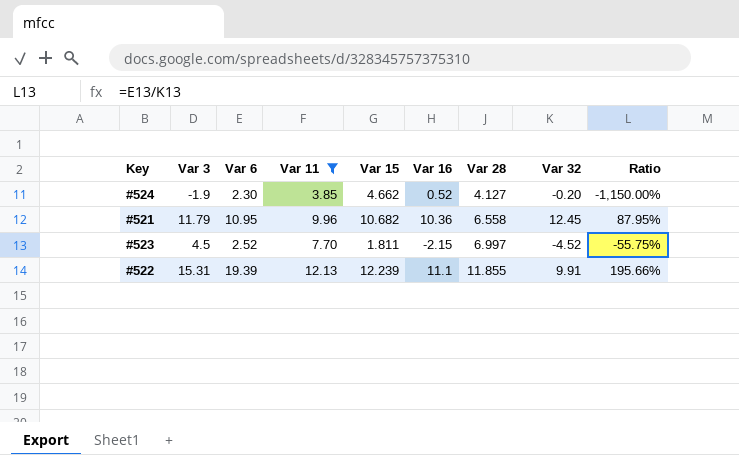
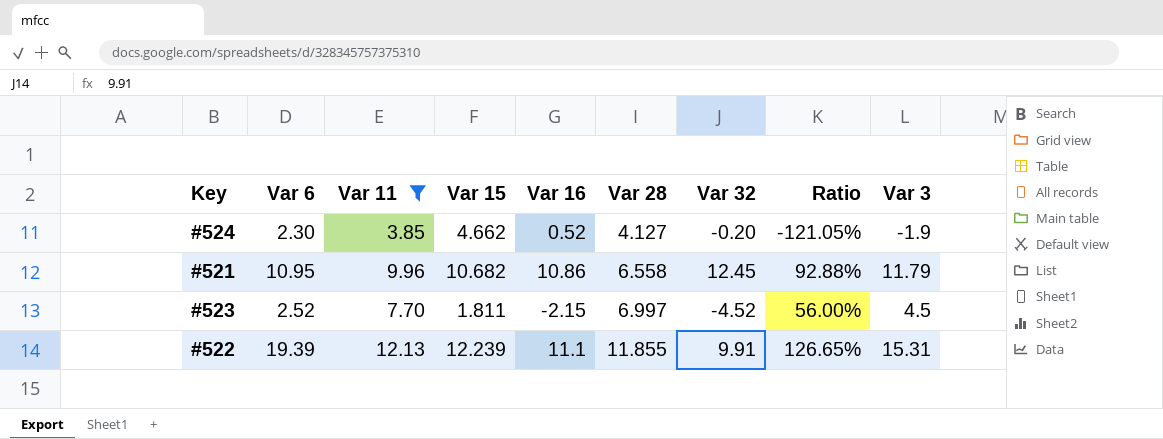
column Ratio | formula: [Var 6] / [Var 32] -> [Var 6] / [Var 3]
column Var 3 | position: 2 -> 9
#521 | Var 16: 10.36 -> 10.86

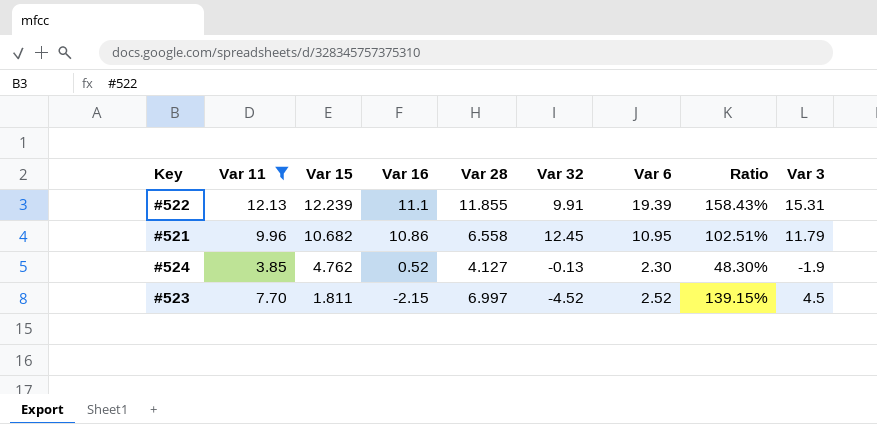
row order: Var 28 ascending -> Var 15 descending
column Var 6 | position: 2 -> 7
column Ratio | formula: [Var 6] / [Var 3] -> [Var 6] / [Var 15]
#524 | Var 15: 4.662 -> 4.762
#524 | Var 32: -0.20 -> -0.13

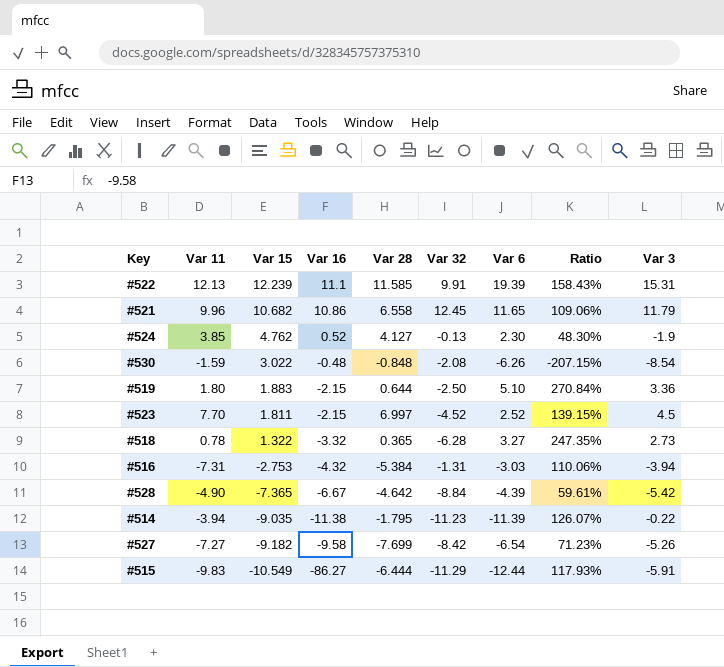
filter: Var 11 >= 3.85 -> none
#522 | Var 28: 11.855 -> 11.585
#521 | Var 6: 10.95 -> 11.65
#521 | Ratio: 102.51% -> 109.06%

